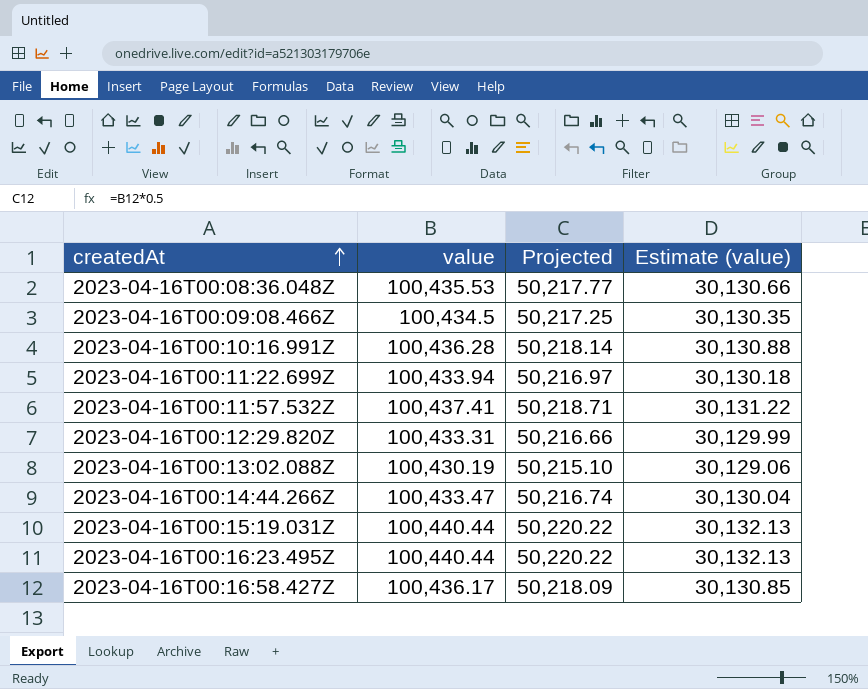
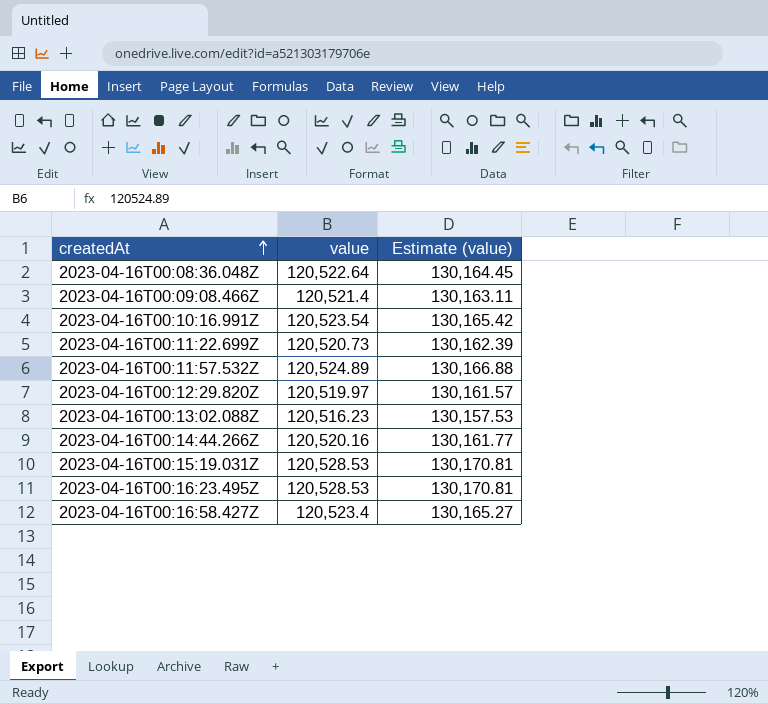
column Projected | formula: [value] * 0.5 -> none
column Estimate (value) | formula: [value] * 0.3 -> [value] * 1.08
2023-04-16T00:08:36.048Z | value: 100,435.53 -> 120,522.64
2023-04-16T00:09:08.466Z | value: 100,434.5 -> 120,521.4
2023-04-16T00:10:16.991Z | value: 100,436.28 -> 120,523.54
2023-04-16T00:11:22.699Z | value: 100,433.94 -> 120,520.73
2023-04-16T00:11:57.532Z | value: 100,437.41 -> 120,524.89
2023-04-16T00:12:29.820Z | value: 100,433.31 -> 120,519.97
2023-04-16T00:13:02.088Z | value: 100,430.19 -> 120,516.23
2023-04-16T00:14:44.266Z | value: 100,433.47 -> 120,520.16
2023-04-16T00:15:19.031Z | value: 100,440.44 -> 120,528.53
2023-04-16T00:16:23.495Z | value: 100,440.44 -> 120,528.53
2023-04-16T00:16:58.427Z | value: 100,436.17 -> 120,523.4

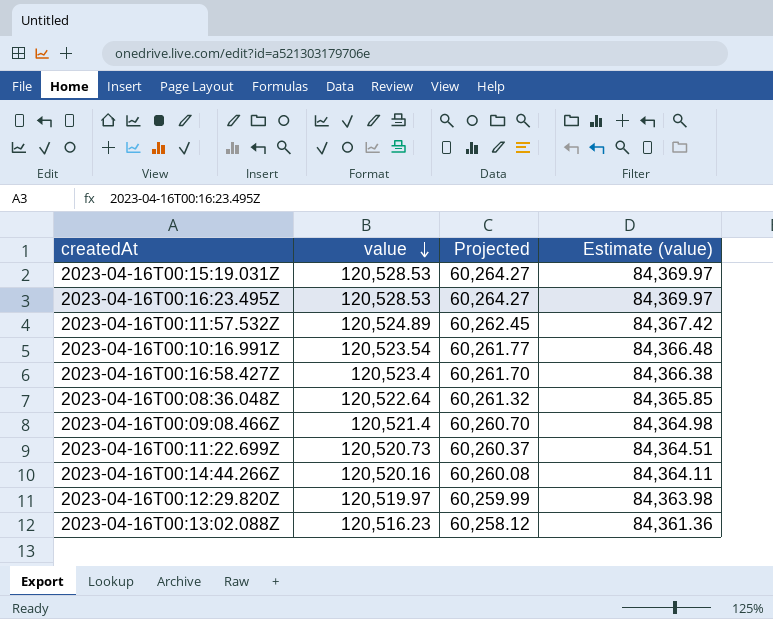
row order: createdAt ascending -> value descending
column Projected | formula: none -> [value] * 0.5
column Estimate (value) | formula: [value] * 1.08 -> [value] * 0.7

